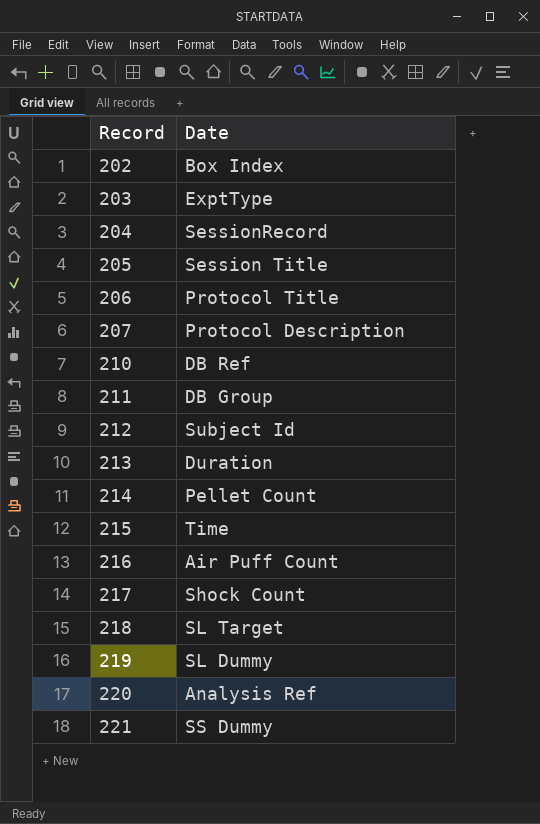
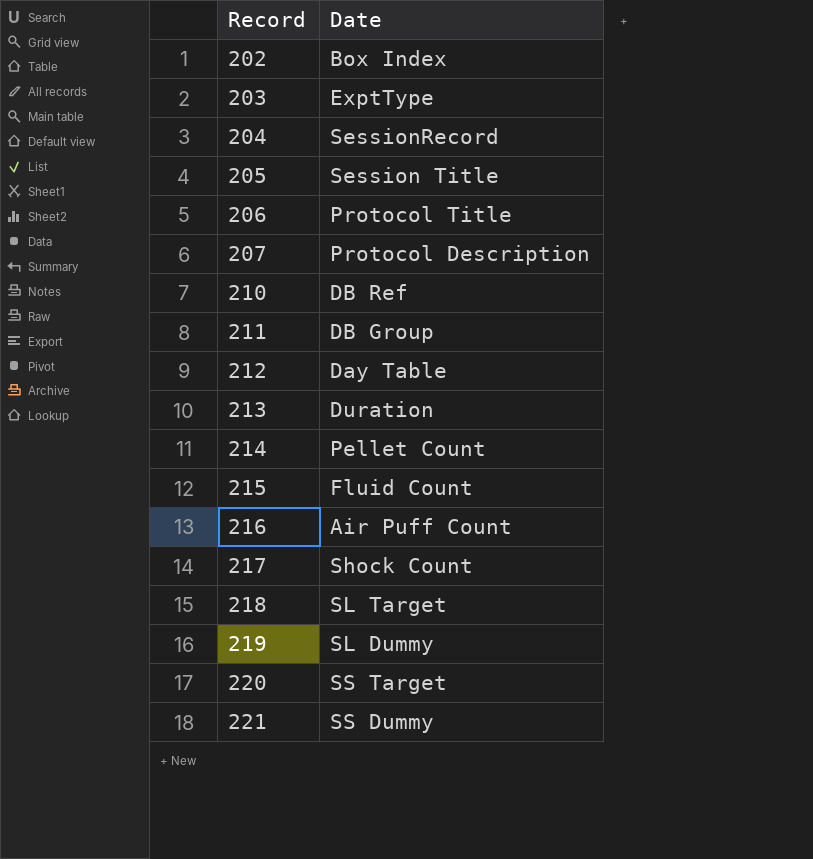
212 | Date: Subject Id -> Day Table
215 | Date: Time -> Fluid Count
220 | Date: Analysis Ref -> SS Target

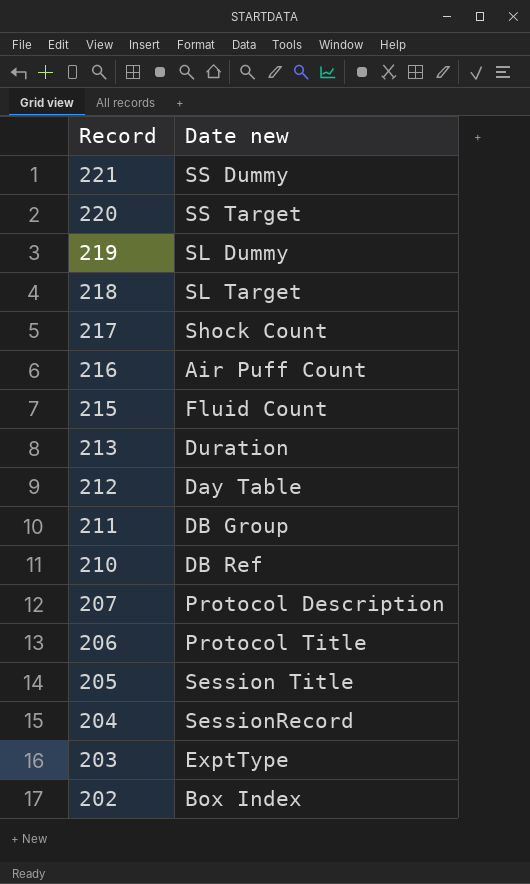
row order: Record ascending -> Record descending
column name: Date -> Date new
row 214: Pellet Count -> none

